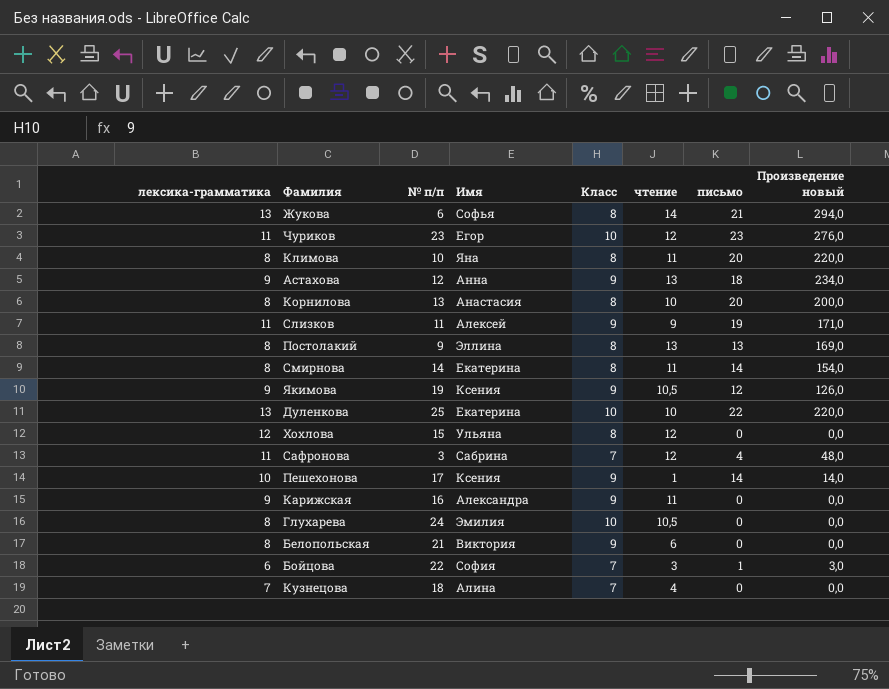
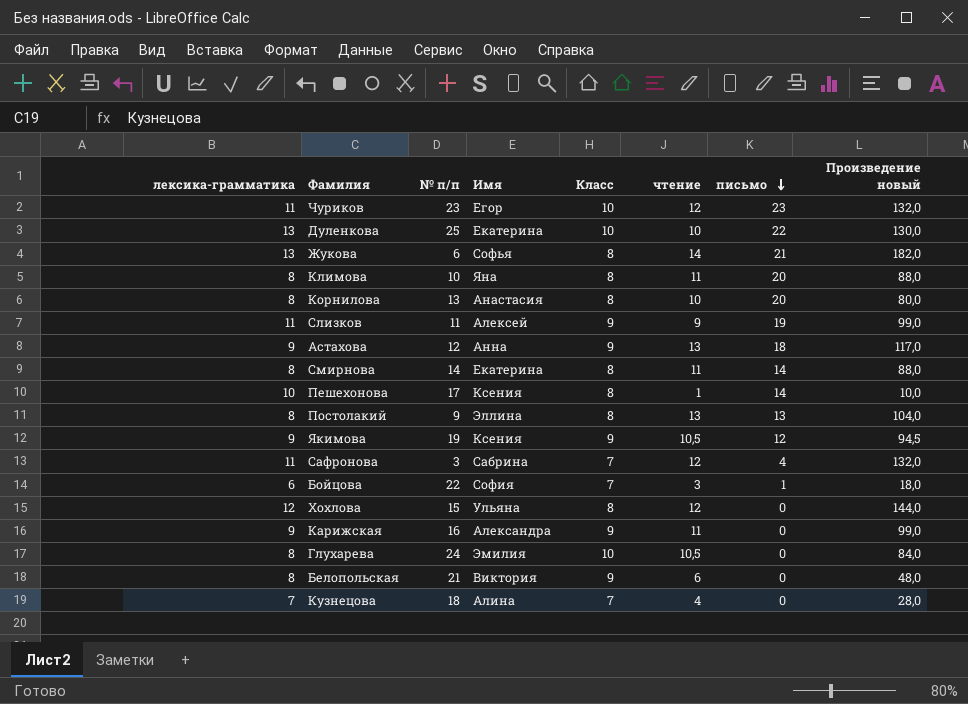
row order: none -> письмо descending
column Произведение новый | formula: [чтение] * [письмо] -> [лексика-грамматика] * [чтение]
Пешехонова | Класс: 9 -> 8

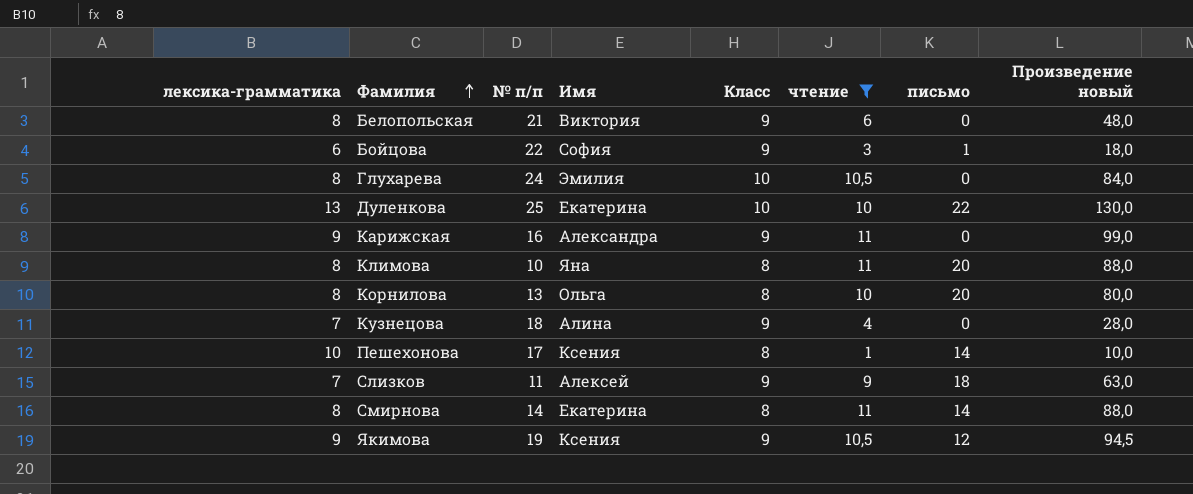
filter: none -> чтение <= 11
row order: письмо descending -> Фамилия ascending
Бойцова | Класс: 7 -> 9
Корнилова | Имя: Анастасия -> Ольга
Кузнецова | Класс: 7 -> 9
Слизков | лексика-грамматика: 11 -> 7
Слизков | письмо: 19 -> 18
Слизков | Произведение новый: 99,0 -> 63,0

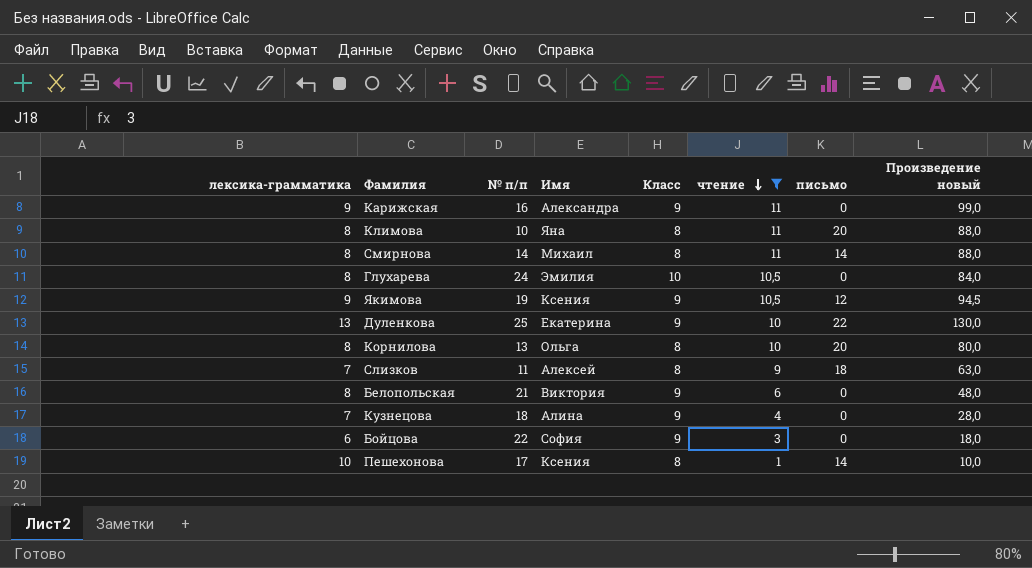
row order: Фамилия ascending -> чтение descending
Смирнова | Имя: Екатерина -> Михаил
Дуленкова | Класс: 10 -> 9
Слизков | Класс: 9 -> 8
Бойцова | письмо: 1 -> 0

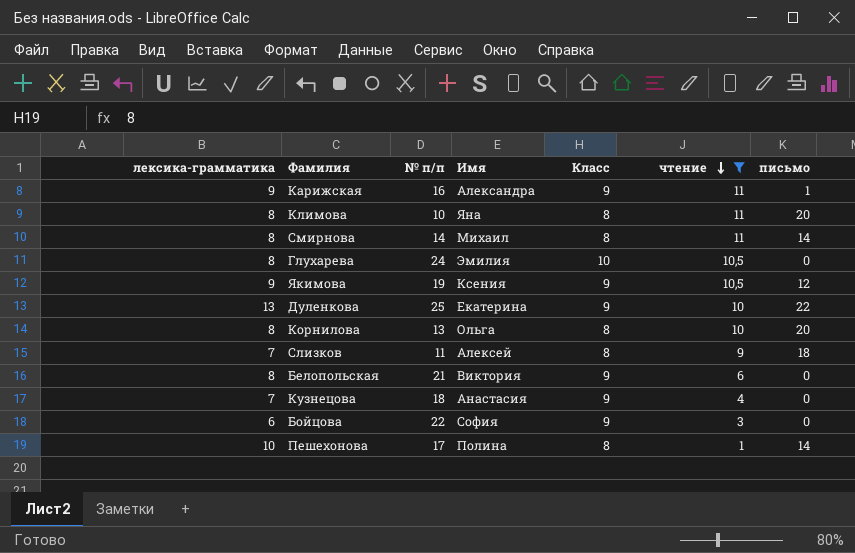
column Произведение новый | formula: [лексика-грамматика] * [чтение] -> none
Карижская | письмо: 0 -> 1
Кузнецова | Имя: Алина -> Анастасия
Пешехонова | Имя: Ксения -> Полина

